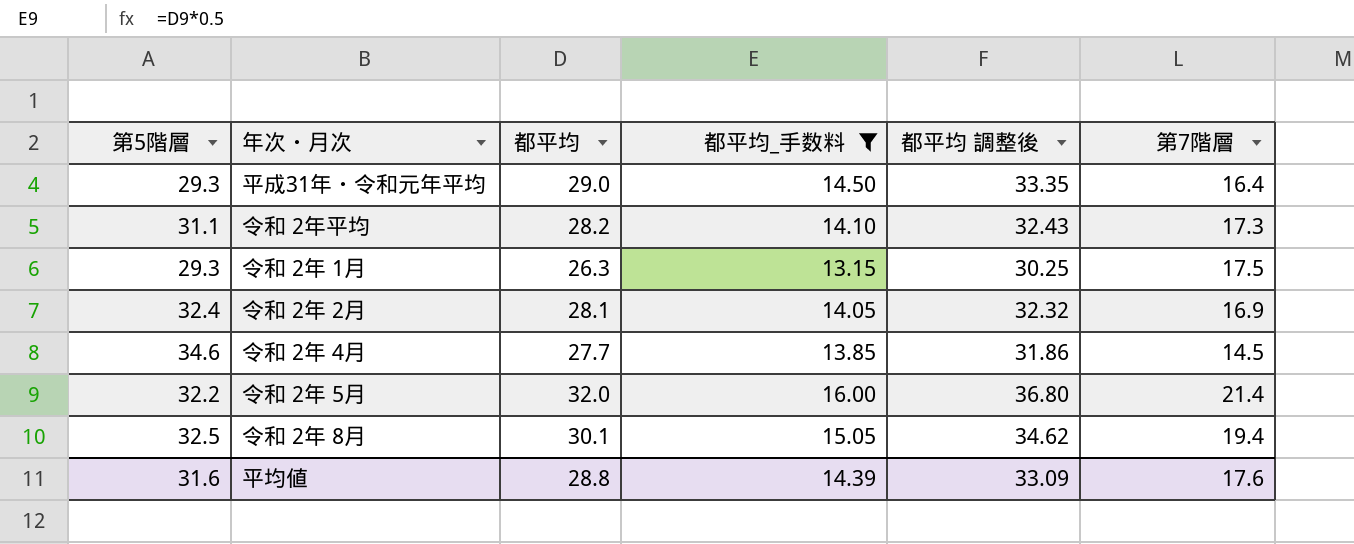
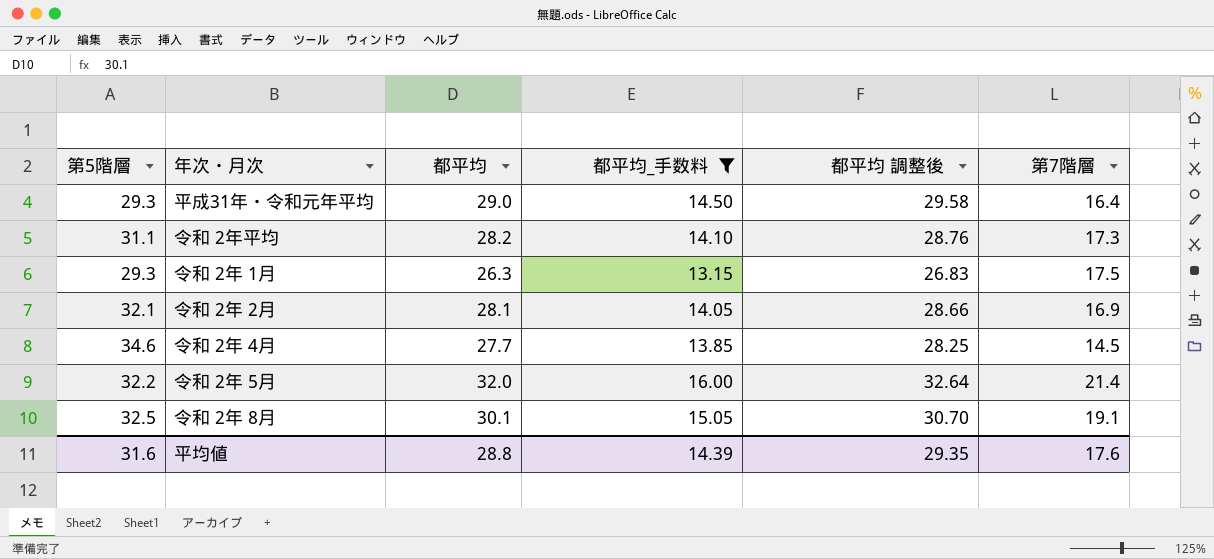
column 都平均 調整後 | formula: [都平均] * 1.15 -> [都平均] * 1.02
令和 2年 2月 | 第5階層: 32.4 -> 32.1
令和 2年 8月 | 第7階層: 19.4 -> 19.1
平均値 | 都平均 調整後: 33.09 -> 29.35

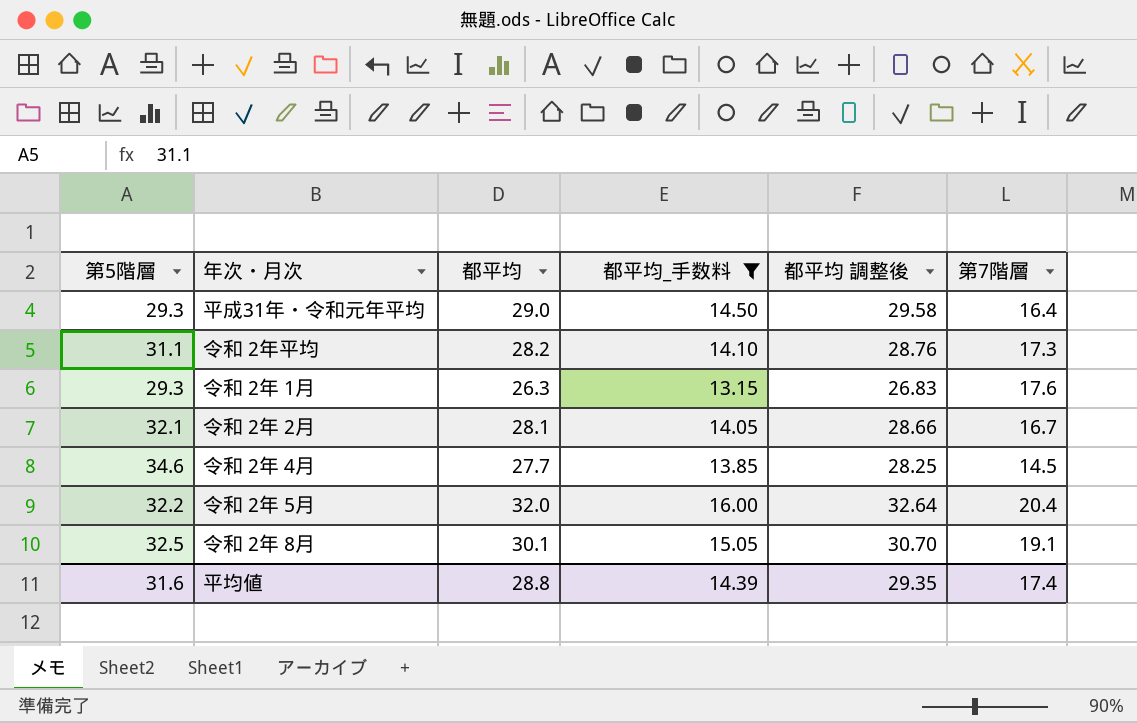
令和 2年 1月 | 第7階層: 17.5 -> 17.6
令和 2年 2月 | 第7階層: 16.9 -> 16.7
令和 2年 5月 | 第7階層: 21.4 -> 20.4
平均値 | 第7階層: 17.6 -> 17.4

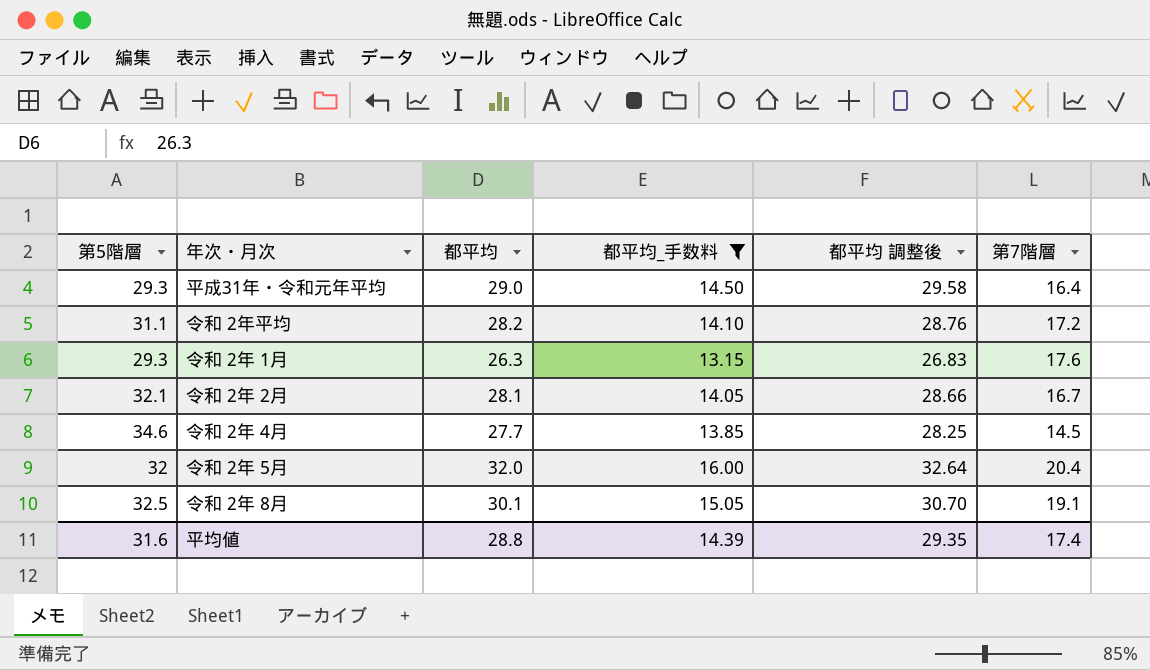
令和 2年平均 | 第7階層: 17.3 -> 17.2
令和 2年 5月 | 第5階層: 32.2 -> 32

